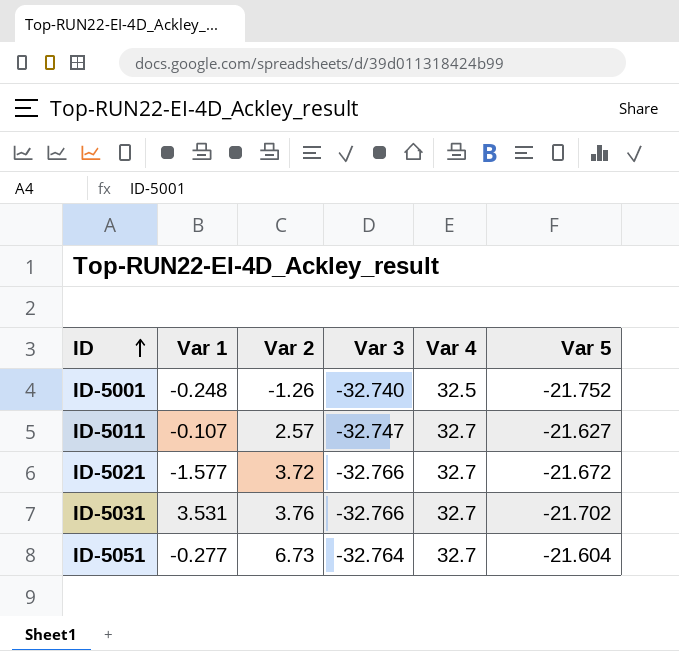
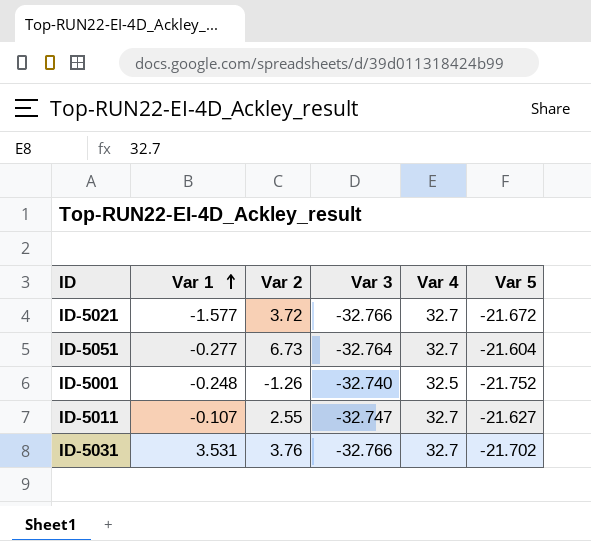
row order: ID ascending -> Var 1 ascending
ID-5011 | Var 2: 2.57 -> 2.55

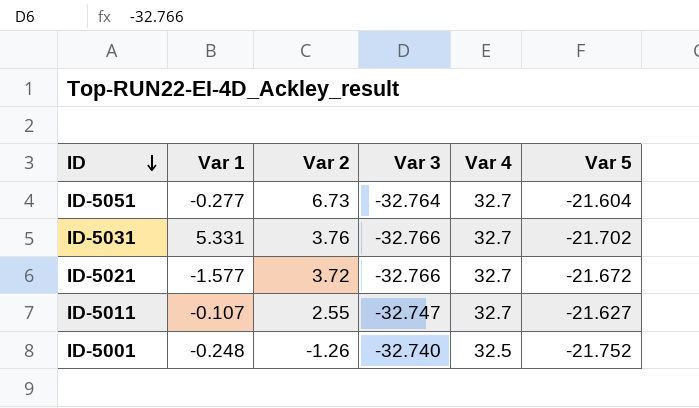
row order: Var 1 ascending -> ID descending
ID-5031 | Var 1: 3.531 -> 5.331

